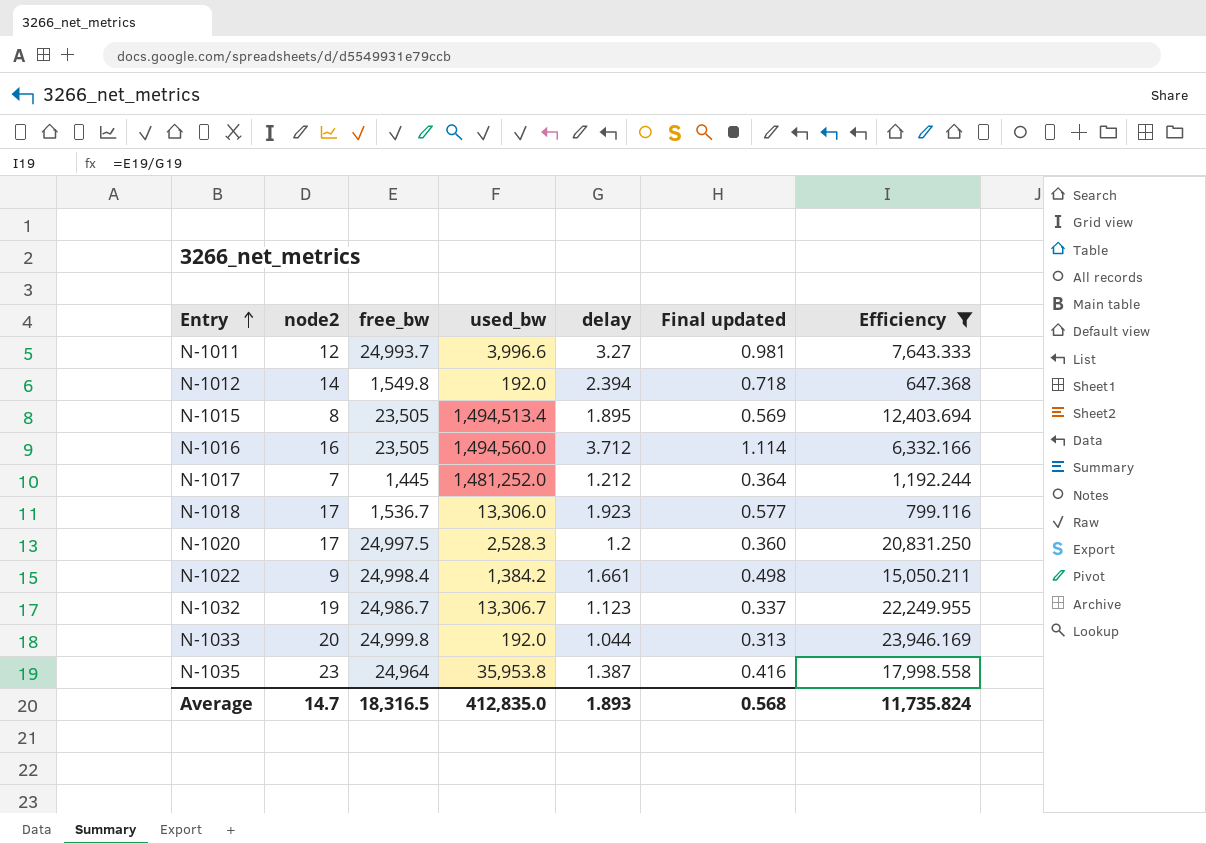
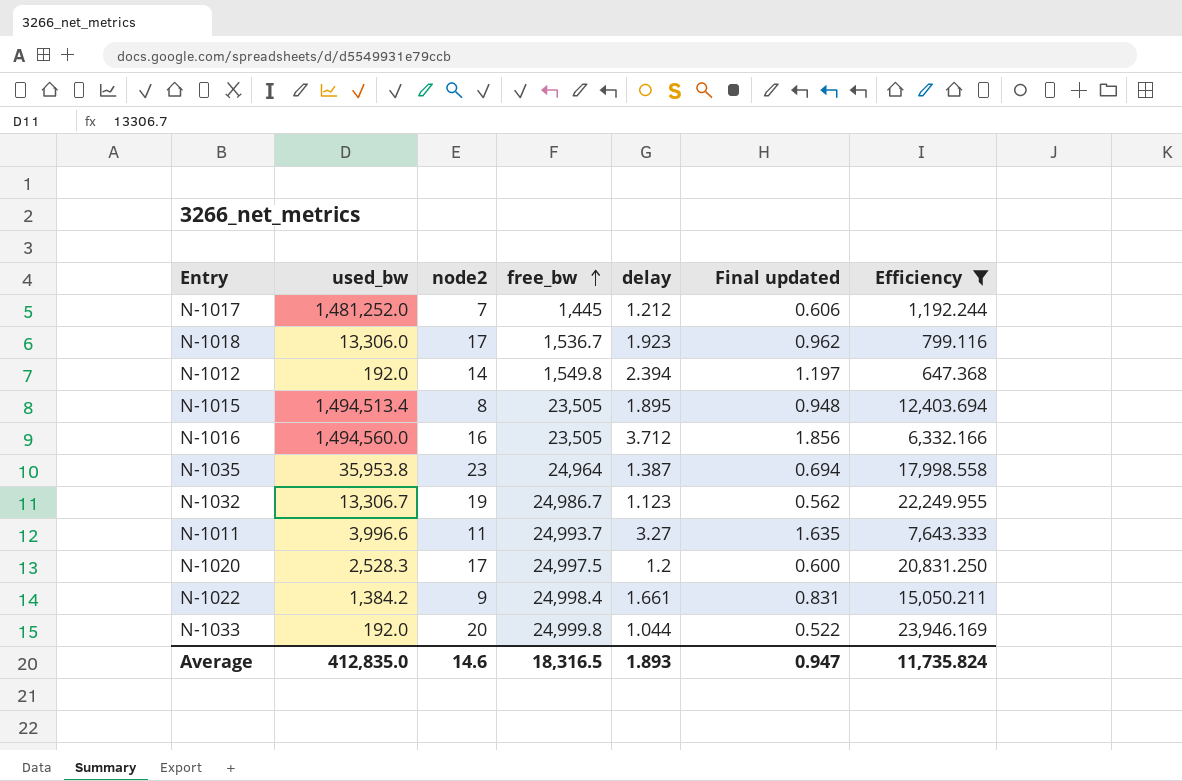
row order: Entry ascending -> free_bw ascending
column used_bw | position: 4 -> 2
column Final updated | formula: [delay] * 0.3 -> [delay] * 0.5
N-1011 | node2: 12 -> 11
Average | node2: 14.7 -> 14.6
Average | Final updated: 0.568 -> 0.947

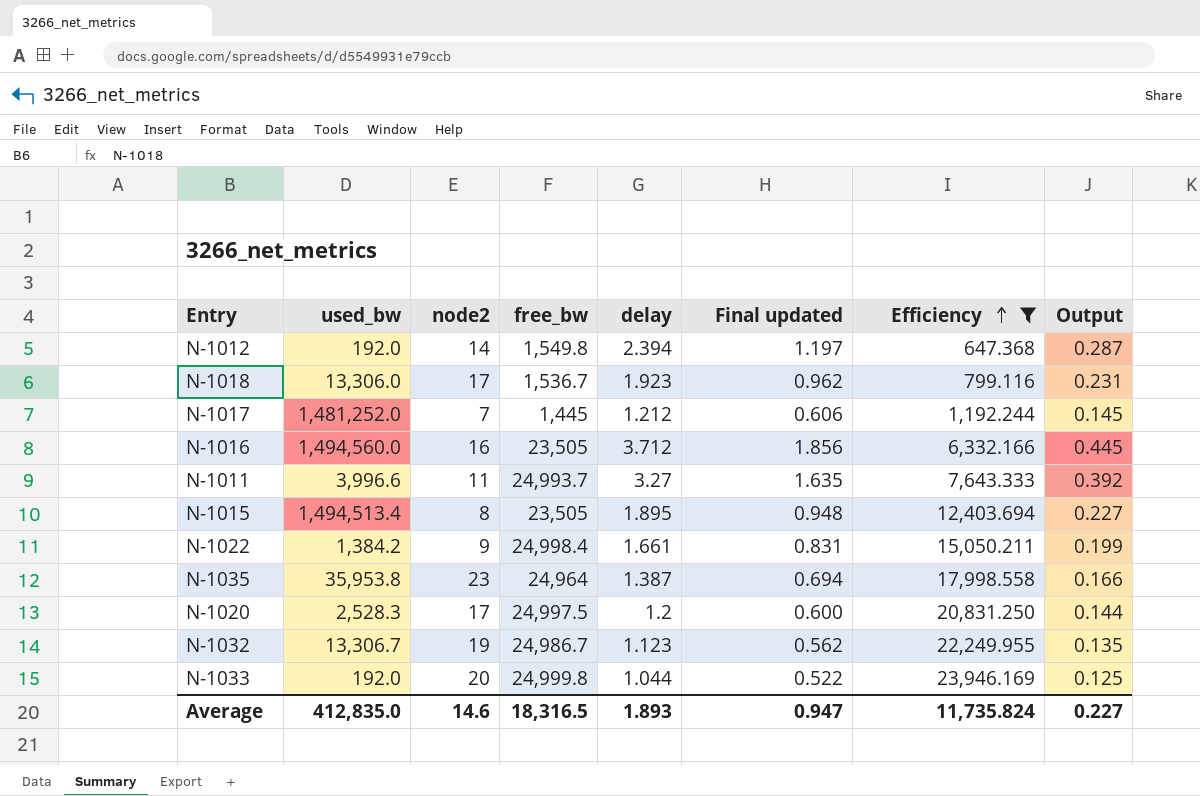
row order: free_bw ascending -> Efficiency ascending
column Output | formula: none -> [delay] * 0.12

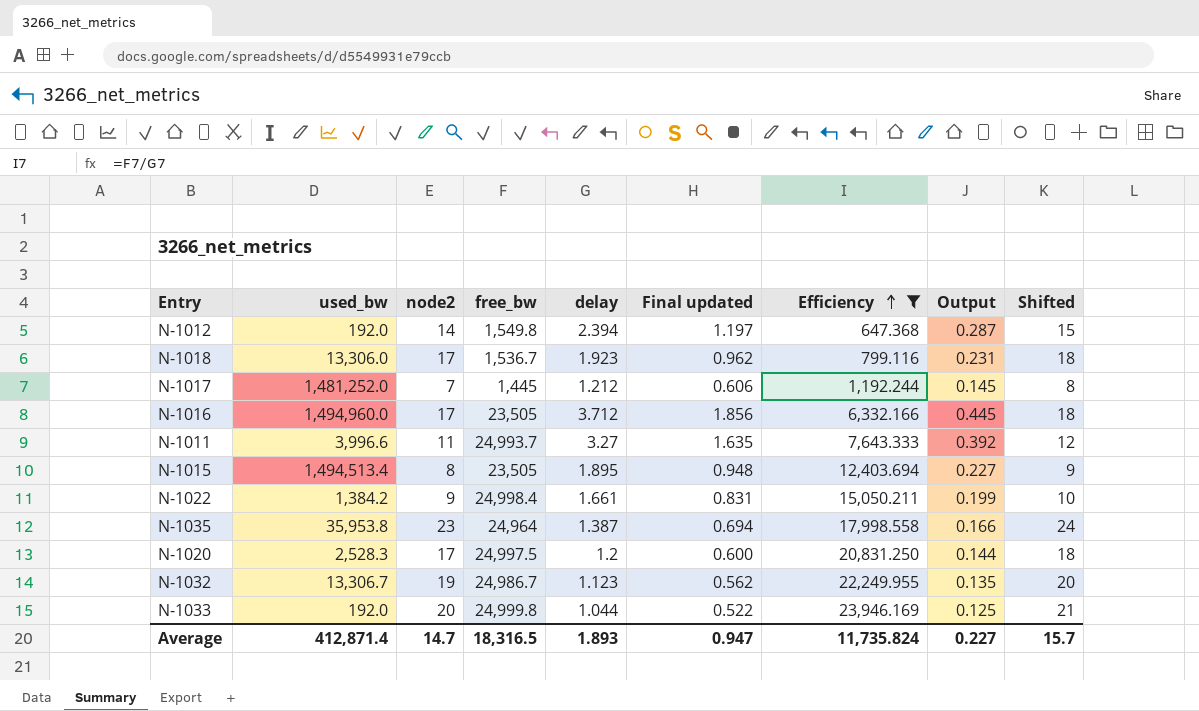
column Shifted | formula: none -> [node2] + 1
N-1016 | used_bw: 1,494,560.0 -> 1,494,960.0
N-1016 | node2: 16 -> 17
Average | used_bw: 412,835.0 -> 412,871.4
Average | node2: 14.6 -> 14.7

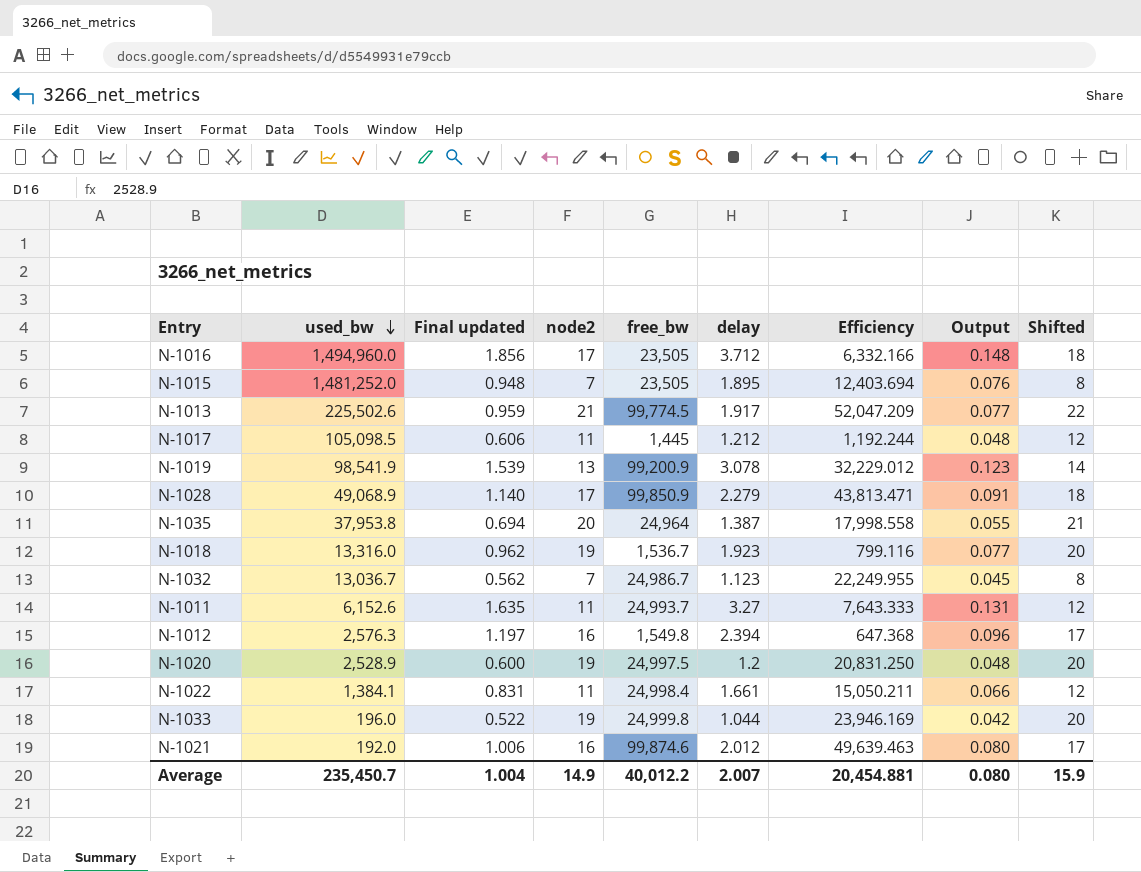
filter: Efficiency <= 23,946.169 -> none
row order: Efficiency ascending -> used_bw descending
column Final updated | position: 6 -> 3
column Output | formula: [delay] * 0.12 -> [delay] * 0.04
N-1015 | used_bw: 1,494,513.4 -> 1,481,252.0
N-1015 | node2: 8 -> 7
N-1015 | Shifted: 9 -> 8
N-1017 | used_bw: 1,481,252.0 -> 105,098.5
N-1017 | node2: 7 -> 11
N-1017 | Shifted: 8 -> 12
N-1035 | used_bw: 35,953.8 -> 37,953.8
N-1035 | node2: 23 -> 20
N-1035 | Shifted: 24 -> 21
N-1018 | used_bw: 13,306.0 -> 13,316.0
N-1018 | node2: 17 -> 19
N-1018 | Shifted: 18 -> 20
N-1032 | used_bw: 13,306.7 -> 13,036.7
N-1032 | node2: 19 -> 7
N-1032 | Shifted: 20 -> 8
N-1011 | used_bw: 3,996.6 -> 6,152.6
N-1012 | used_bw: 192.0 -> 2,576.3
N-1012 | node2: 14 -> 16
N-1012 | Shifted: 15 -> 17
N-1020 | used_bw: 2,528.3 -> 2,528.9
N-1020 | node2: 17 -> 19
N-1020 | Shifted: 18 -> 20
N-1022 | used_bw: 1,384.2 -> 1,384.1
N-1022 | node2: 9 -> 11
N-1022 | Shifted: 10 -> 12
N-1033 | used_bw: 192.0 -> 196.0
N-1033 | node2: 20 -> 19
N-1033 | Shifted: 21 -> 20
Average | used_bw: 412,871.4 -> 235,450.7
Average | Final updated: 0.947 -> 1.004
Average | node2: 14.7 -> 14.9
Average | free_bw: 18,316.5 -> 40,012.2
Average | delay: 1.893 -> 2.007
Average | Efficiency: 11,735.824 -> 20,454.881
Average | Output: 0.227 -> 0.080
Average | Shifted: 15.7 -> 15.9

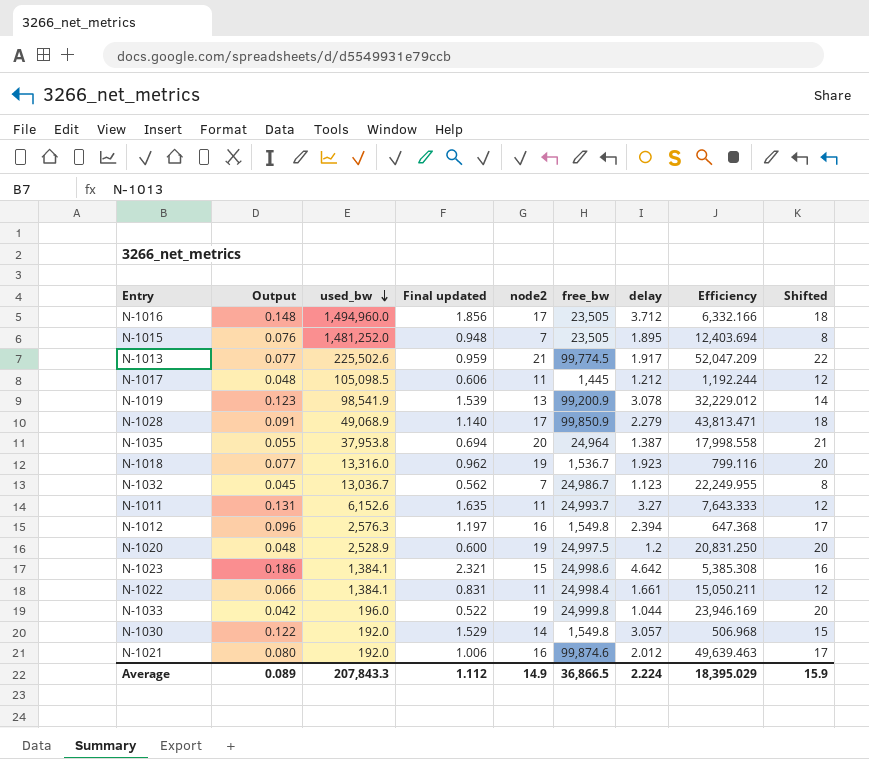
column Output | position: 8 -> 2
row N-1023: none -> 0.186 | 1,384.1 | 2.321 | 15 | 24,998.6 | 4.642 | 5,385.308 | 16
row N-1030: none -> 0.122 | 192.0 | 1.529 | 14 | 1,549.8 | 3.057 | 506.968 | 15
Average | Output: 0.080 -> 0.089
Average | used_bw: 235,450.7 -> 207,843.3
Average | Final updated: 1.004 -> 1.112
Average | free_bw: 40,012.2 -> 36,866.5
Average | delay: 2.007 -> 2.224
Average | Efficiency: 20,454.881 -> 18,395.029

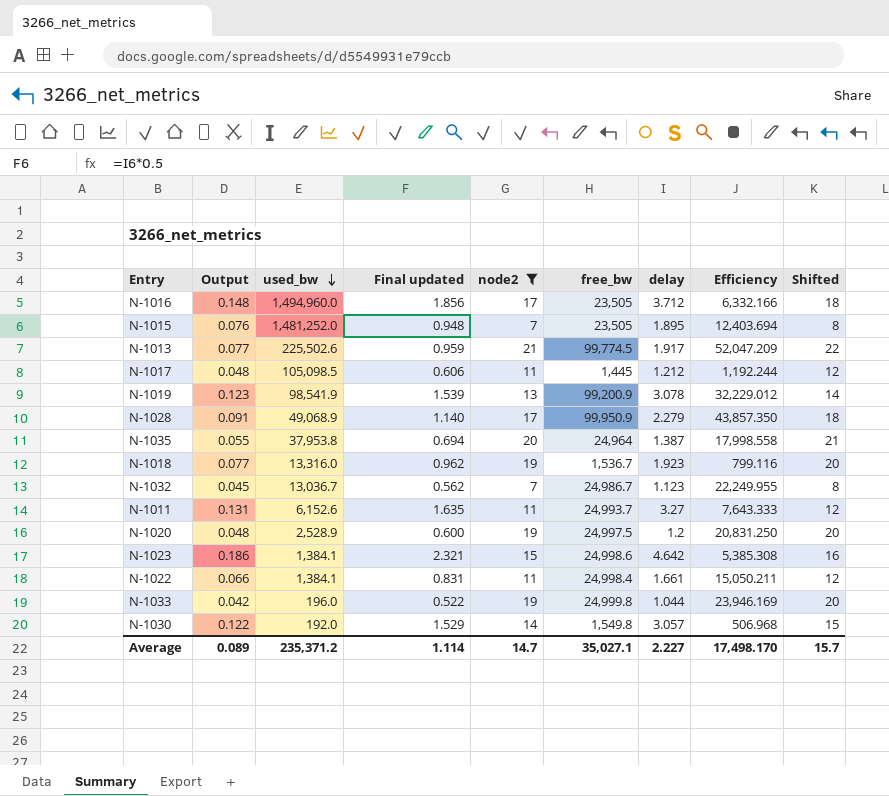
filter: none -> node2 != 16
N-1028 | free_bw: 99,850.9 -> 99,950.9
N-1028 | Efficiency: 43,813.471 -> 43,857.350
Average | used_bw: 207,843.3 -> 235,371.2
Average | Final updated: 1.112 -> 1.114
Average | node2: 14.9 -> 14.7
Average | free_bw: 36,866.5 -> 35,027.1
Average | delay: 2.224 -> 2.227
Average | Efficiency: 18,395.029 -> 17,498.170
Average | Shifted: 15.9 -> 15.7

